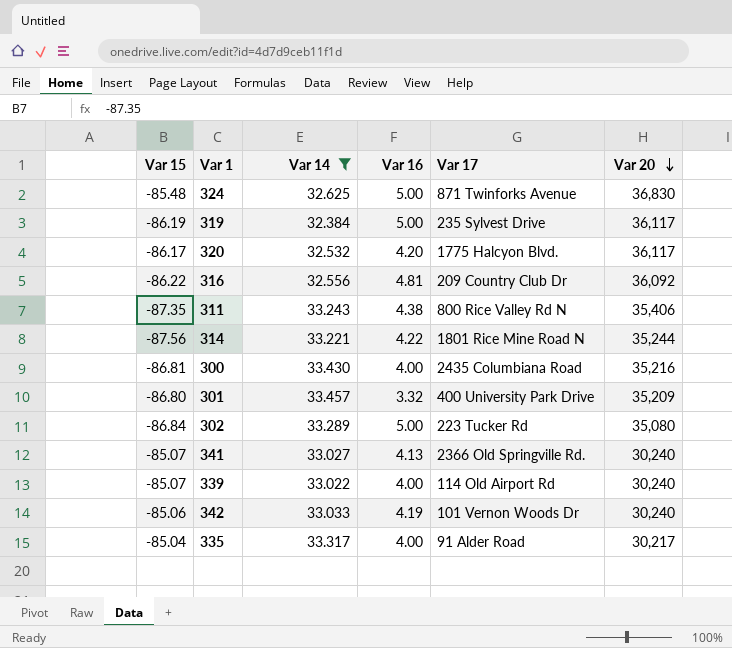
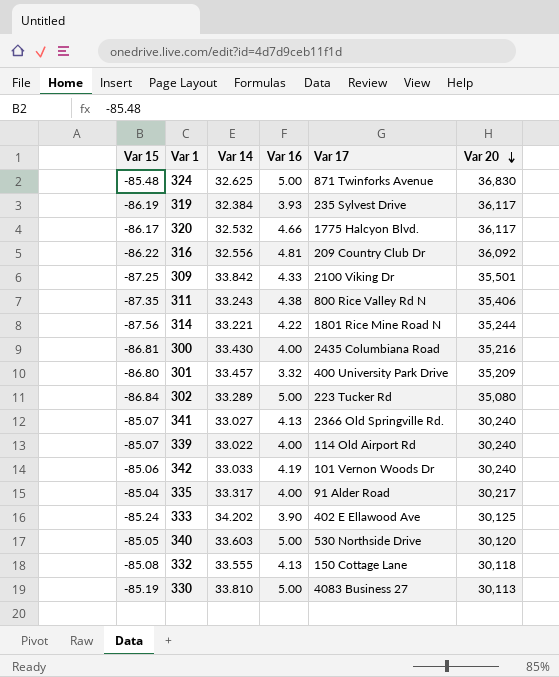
filter: Var 14 <= 33.457 -> none
319 | Var 16: 5.00 -> 3.93
320 | Var 16: 4.20 -> 4.66

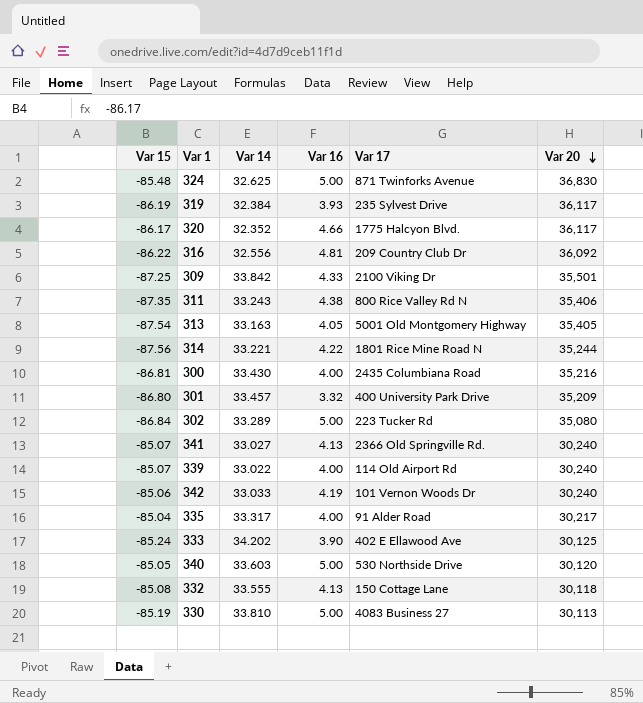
320 | Var 14: 32.532 -> 32.352
row 313: none -> -87.54 | 33.163 | 4.05 | 5001 Old Montgomery Highway | 35,405

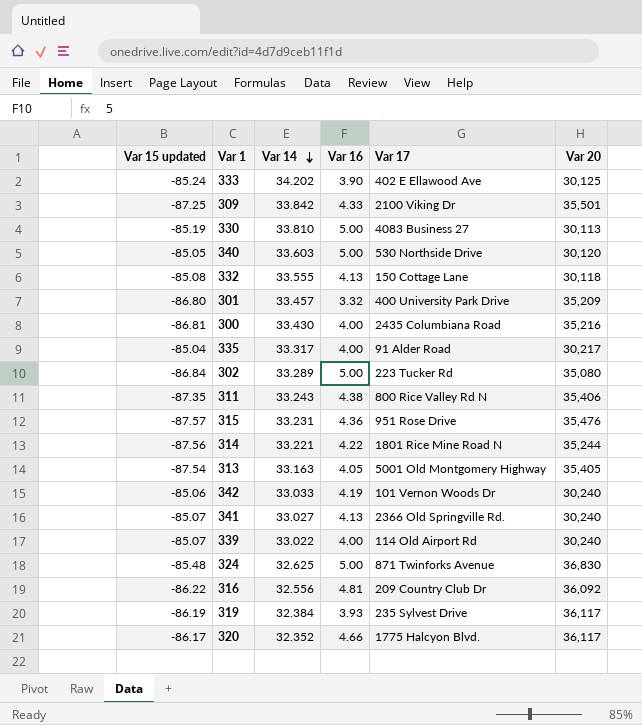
row order: Var 20 descending -> Var 14 descending
column name: Var 15 -> Var 15 updated
row 315: none -> -87.57 | 33.231 | 4.36 | 951 Rose Drive | 35,476

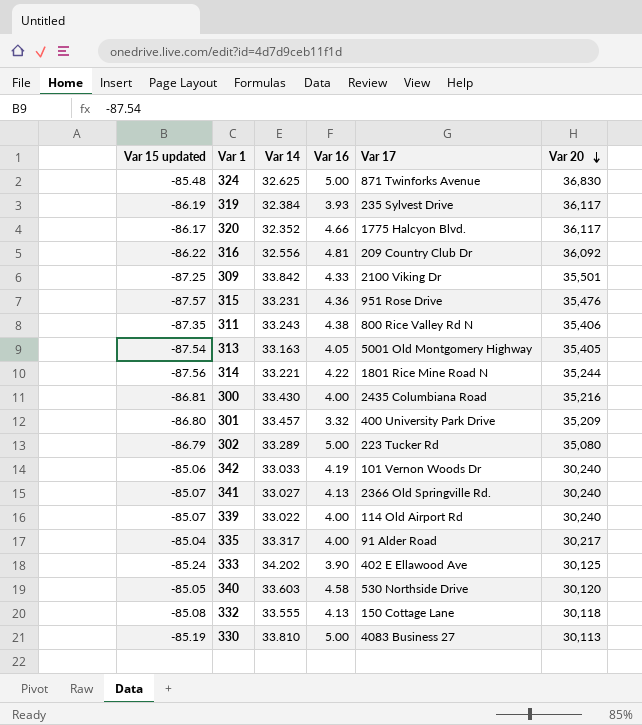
row order: Var 14 descending -> Var 20 descending
302 | Var 15 updated: -86.84 -> -86.79
340 | Var 16: 5.00 -> 4.58

